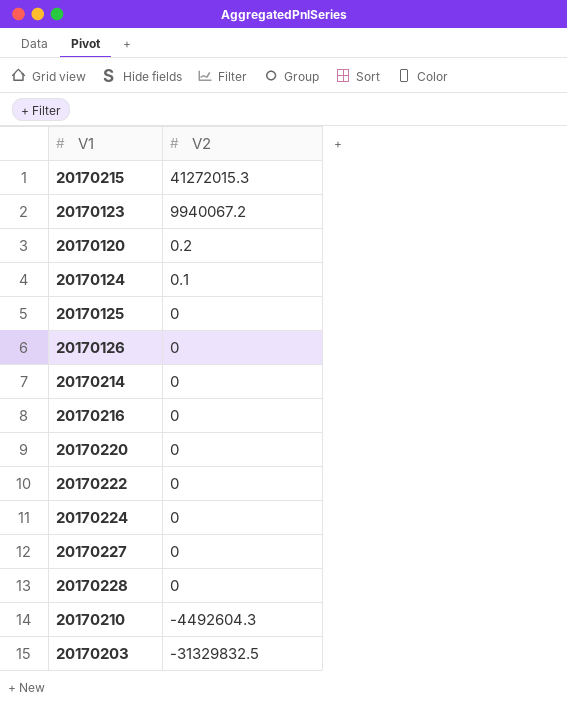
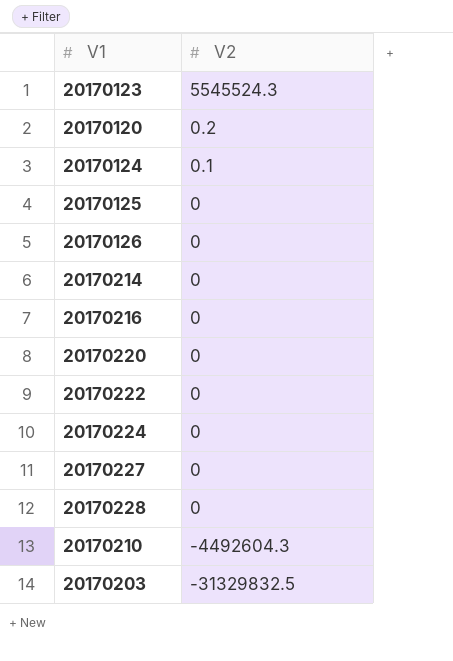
row 20170215: 41272015.3 -> none
20170123 | V2: 9940067.2 -> 5545524.3

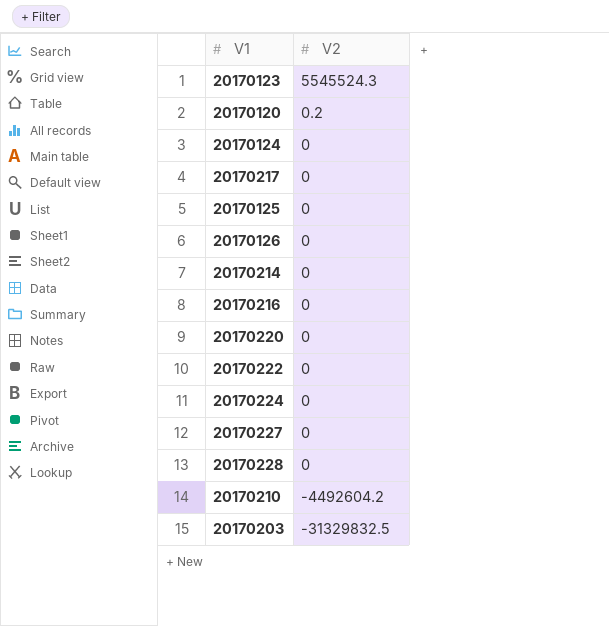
20170124 | V2: 0.1 -> 0
row 20170217: none -> 0
20170210 | V2: -4492604.3 -> -4492604.2

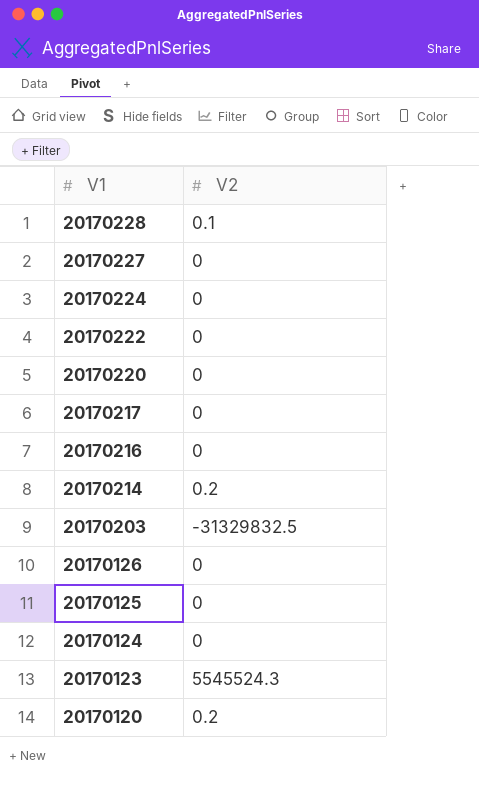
row order: V2 descending -> V1 descending
row 20170210: -4492604.2 -> none
20170228 | V2: 0 -> 0.1
20170214 | V2: 0 -> 0.2

